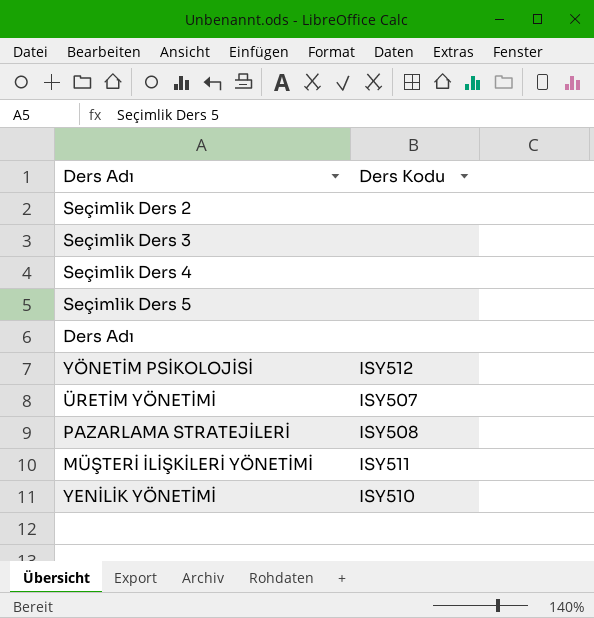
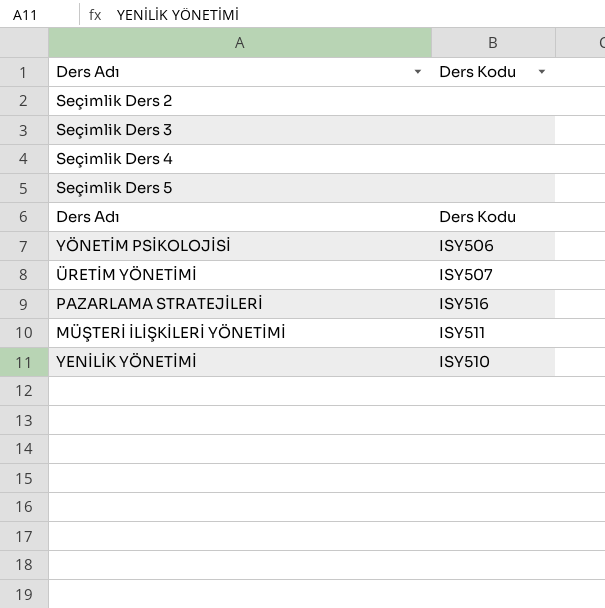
Ders Adı | Ders Kodu: none -> Ders Kodu
YÖNETİM PSİKOLOJİSİ | Ders Kodu: ISY512 -> ISY506
PAZARLAMA STRATEJİLERİ | Ders Kodu: ISY508 -> ISY516

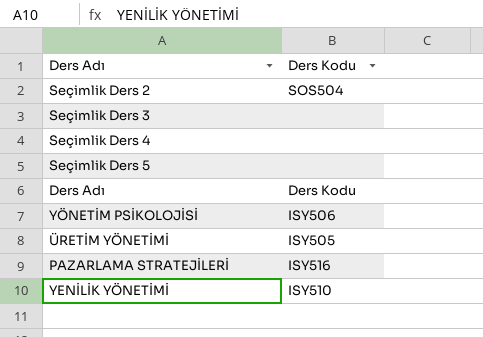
row MÜŞTERİ İLİŞKİLERİ YÖNETİMİ: ISY511 -> none
Seçimlik Ders 2 | Ders Kodu: none -> SOS504
ÜRETİM YÖNETİMİ | Ders Kodu: ISY507 -> ISY505

